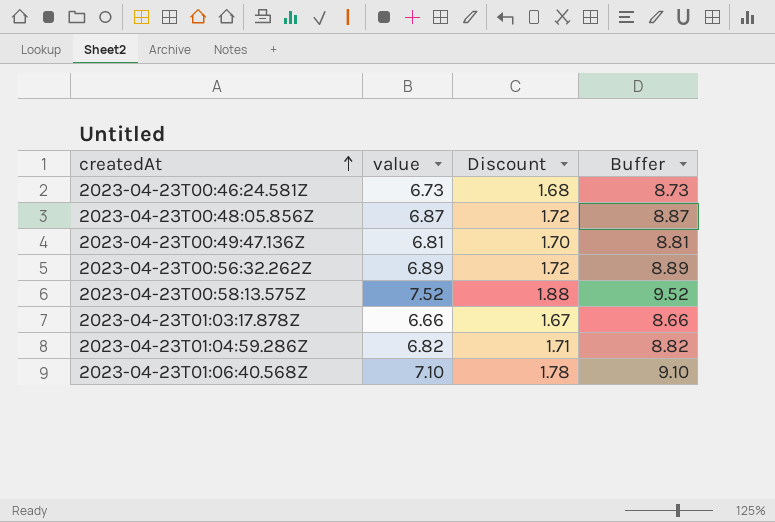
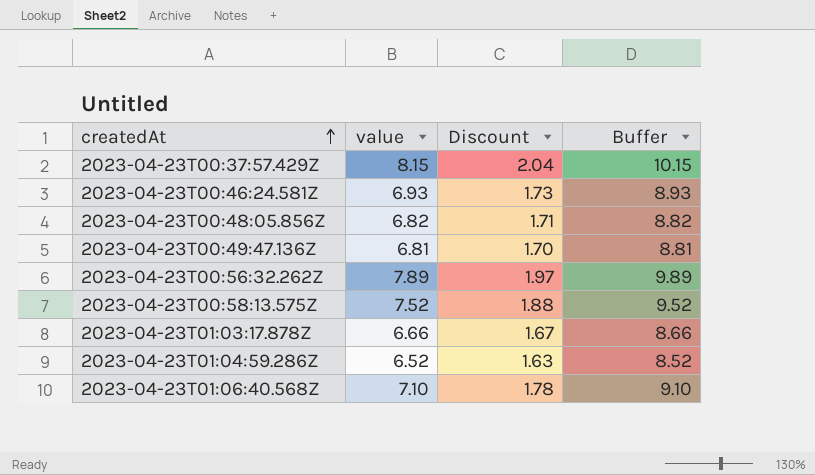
row 2023-04-23T00:37:57.429Z: none -> 8.15 | 2.04 | 10.15
2023-04-23T00:46:24.581Z | value: 6.73 -> 6.93
2023-04-23T00:46:24.581Z | Discount: 1.68 -> 1.73
2023-04-23T00:46:24.581Z | Buffer: 8.73 -> 8.93
2023-04-23T00:48:05.856Z | value: 6.87 -> 6.82
2023-04-23T00:48:05.856Z | Discount: 1.72 -> 1.71
2023-04-23T00:48:05.856Z | Buffer: 8.87 -> 8.82
2023-04-23T00:56:32.262Z | value: 6.89 -> 7.89
2023-04-23T00:56:32.262Z | Discount: 1.72 -> 1.97
2023-04-23T00:56:32.262Z | Buffer: 8.89 -> 9.89
2023-04-23T01:04:59.286Z | value: 6.82 -> 6.52
2023-04-23T01:04:59.286Z | Discount: 1.71 -> 1.63
2023-04-23T01:04:59.286Z | Buffer: 8.82 -> 8.52

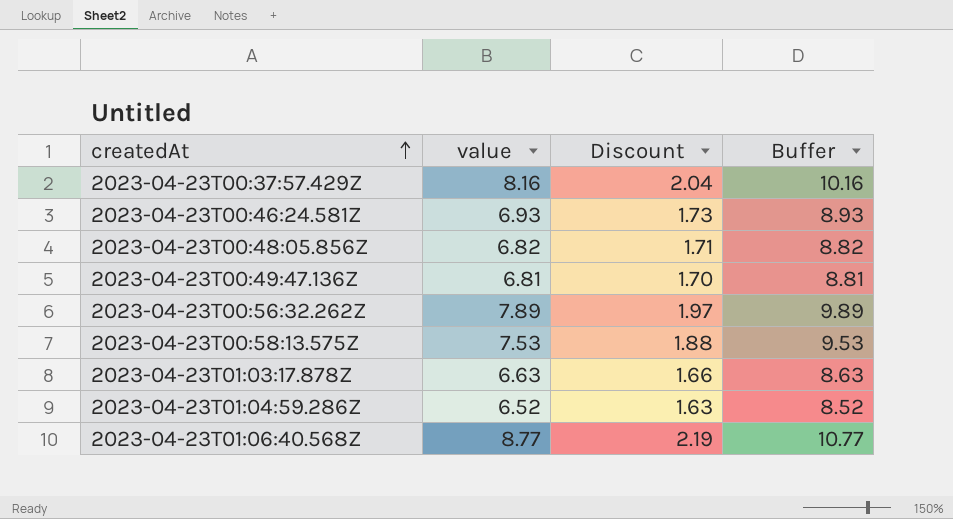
2023-04-23T00:37:57.429Z | value: 8.15 -> 8.16
2023-04-23T00:37:57.429Z | Buffer: 10.15 -> 10.16
2023-04-23T00:58:13.575Z | value: 7.52 -> 7.53
2023-04-23T00:58:13.575Z | Buffer: 9.52 -> 9.53
2023-04-23T01:03:17.878Z | value: 6.66 -> 6.63
2023-04-23T01:03:17.878Z | Discount: 1.67 -> 1.66
2023-04-23T01:03:17.878Z | Buffer: 8.66 -> 8.63
2023-04-23T01:06:40.568Z | value: 7.10 -> 8.77
2023-04-23T01:06:40.568Z | Discount: 1.78 -> 2.19
2023-04-23T01:06:40.568Z | Buffer: 9.10 -> 10.77

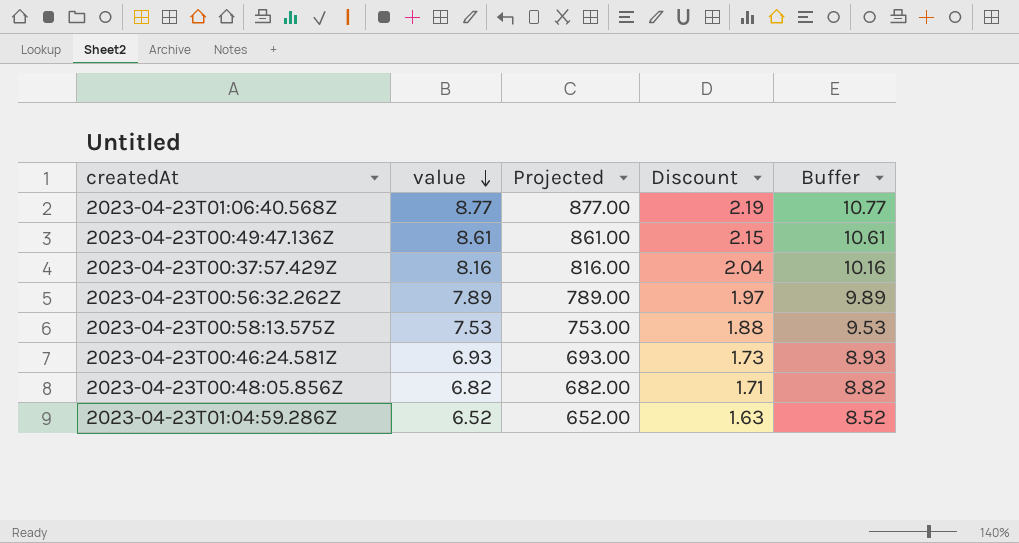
row order: createdAt ascending -> value descending
column Projected | formula: none -> [value] * 100
row 2023-04-23T01:03:17.878Z: 6.63 | 1.66 | 8.63 -> none
2023-04-23T00:49:47.136Z | value: 6.81 -> 8.61
2023-04-23T00:49:47.136Z | Discount: 1.70 -> 2.15
2023-04-23T00:49:47.136Z | Buffer: 8.81 -> 10.61

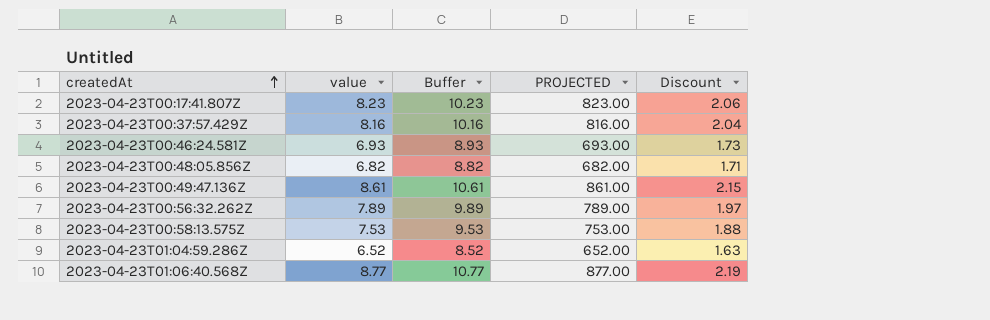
row order: value descending -> createdAt ascending
column Buffer | position: 5 -> 3
column name: Projected -> PROJECTED
row 2023-04-23T00:17:41.807Z: none -> 8.23 | 10.23 | 823.00 | 2.06

